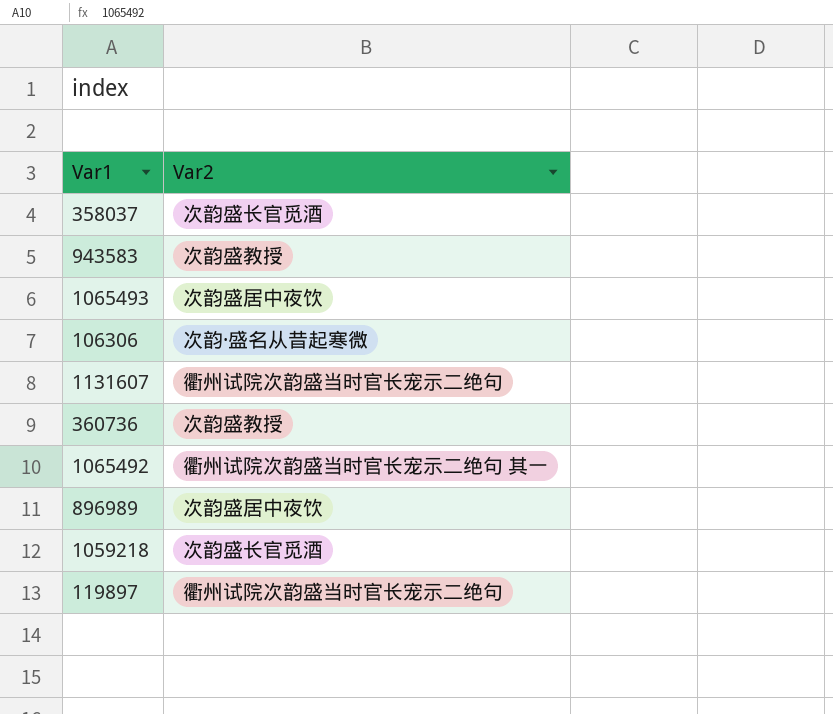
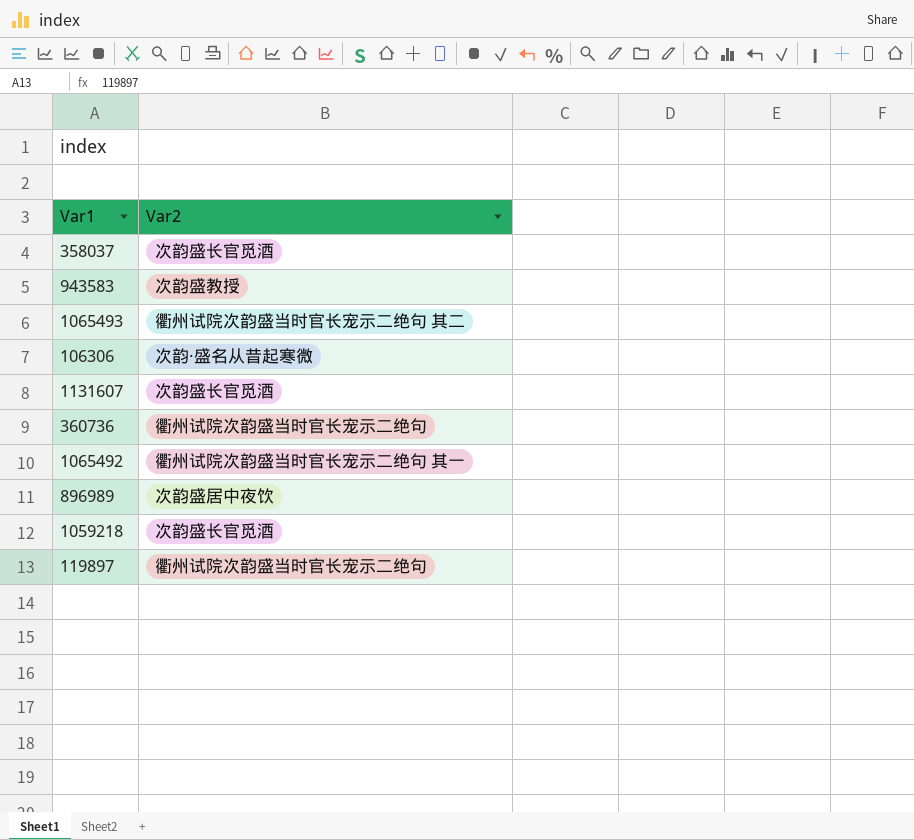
1065493 | Var2: 次韵盛居中夜饮 -> 衢州试院次韵盛当时官长宠示二绝句 其二
1131607 | Var2: 衢州试院次韵盛当时官长宠示二绝句 -> 次韵盛长官觅酒
360736 | Var2: 次韵盛教授 -> 衢州试院次韵盛当时官长宠示二绝句

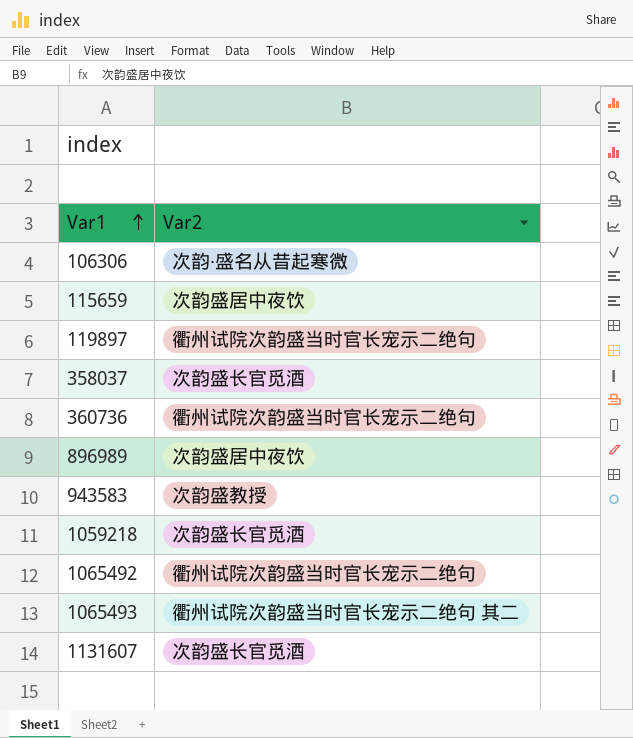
row order: none -> Var1 ascending
row 115659: none -> 次韵盛居中夜饮
1065492 | Var2: 衢州试院次韵盛当时官长宠示二绝句 其一 -> 衢州试院次韵盛当时官长宠示二绝句

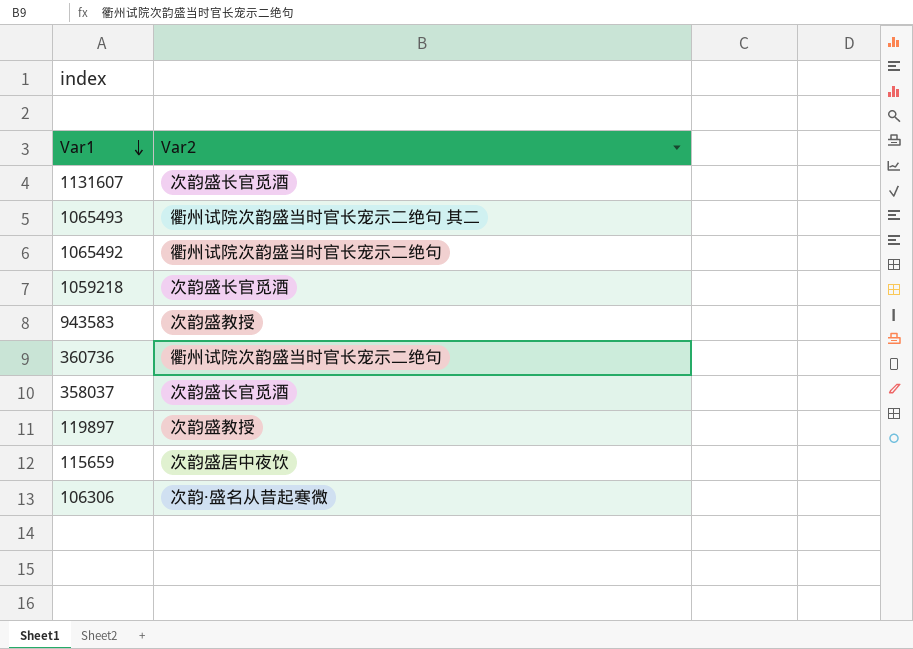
row order: Var1 ascending -> Var1 descending
row 896989: 次韵盛居中夜饮 -> none
119897 | Var2: 衢州试院次韵盛当时官长宠示二绝句 -> 次韵盛教授

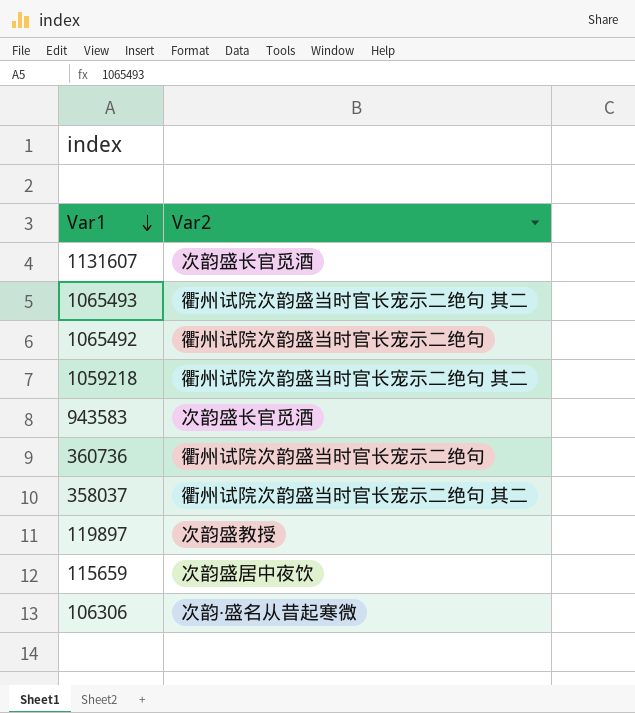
1059218 | Var2: 次韵盛长官觅酒 -> 衢州试院次韵盛当时官长宠示二绝句 其二
943583 | Var2: 次韵盛教授 -> 次韵盛长官觅酒
358037 | Var2: 次韵盛长官觅酒 -> 衢州试院次韵盛当时官长宠示二绝句 其二

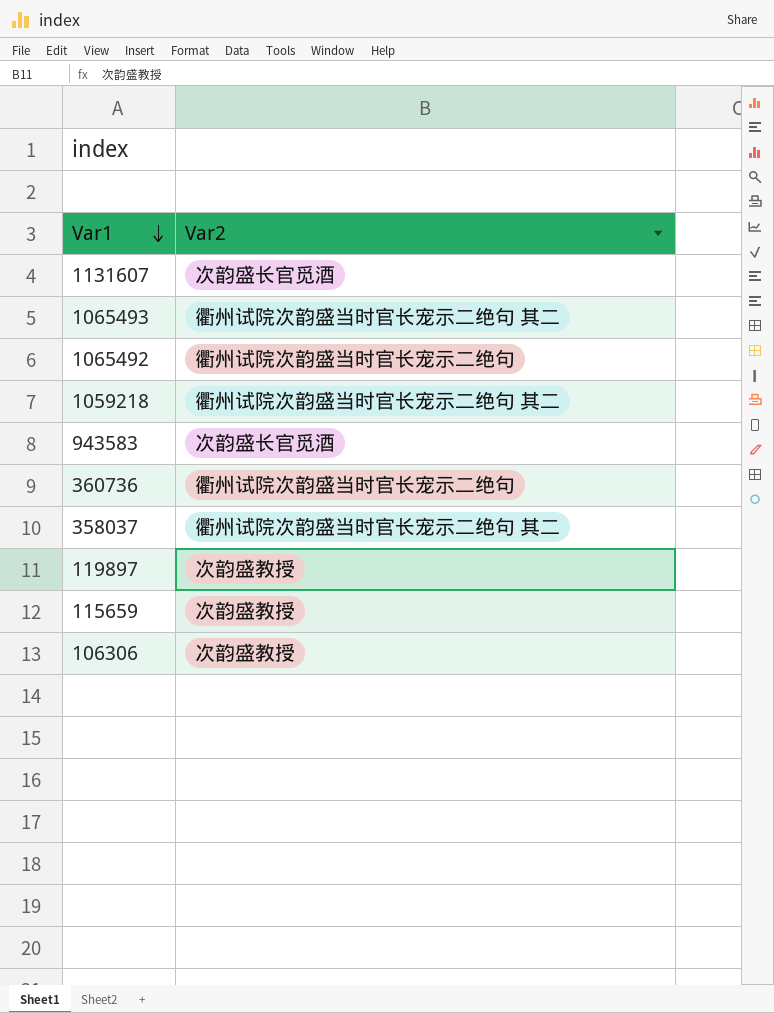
115659 | Var2: 次韵盛居中夜饮 -> 次韵盛教授
106306 | Var2: 次韵·盛名从昔起寒微 -> 次韵盛教授

